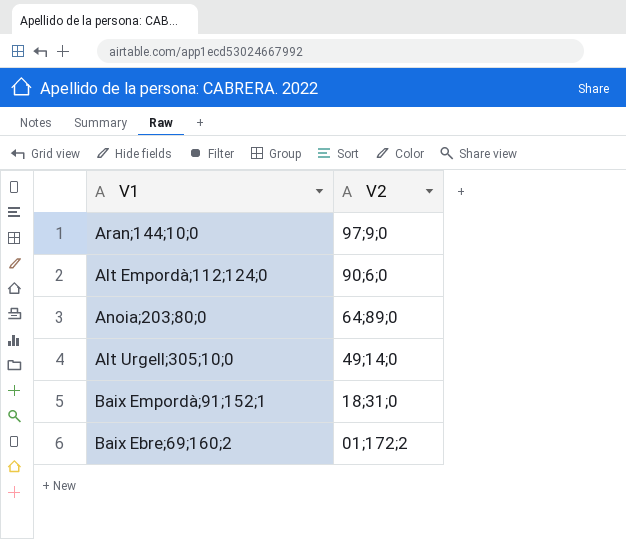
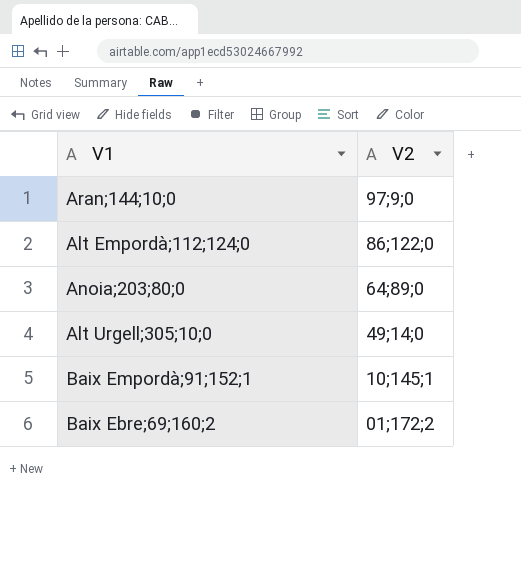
Alt Empordà;112;124;0 | V2: 90;6;0 -> 86;122;0
Baix Empordà;91;152;1 | V2: 18;31;0 -> 10;145;1

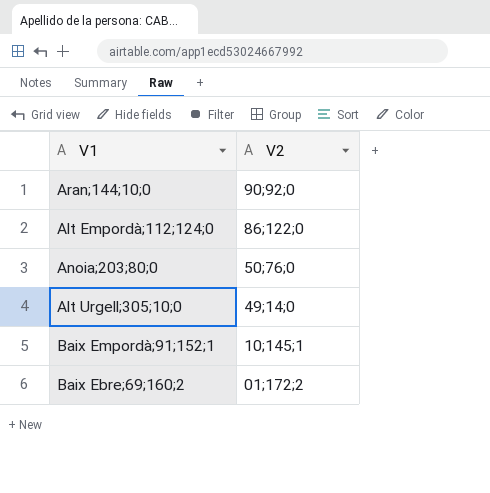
Aran;144;10;0 | V2: 97;9;0 -> 90;92;0
Anoia;203;80;0 | V2: 64;89;0 -> 50;76;0

